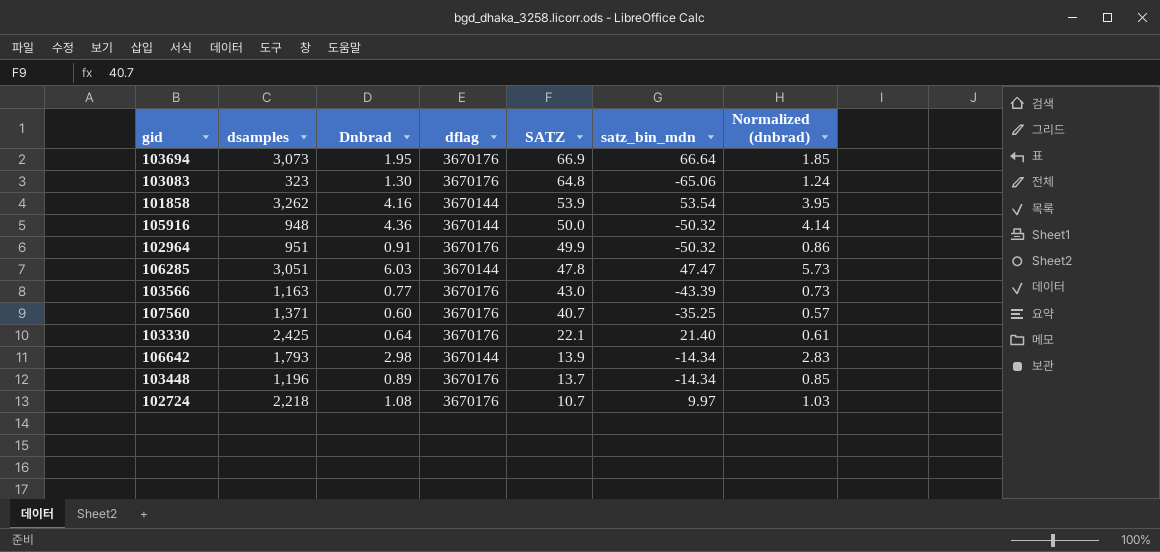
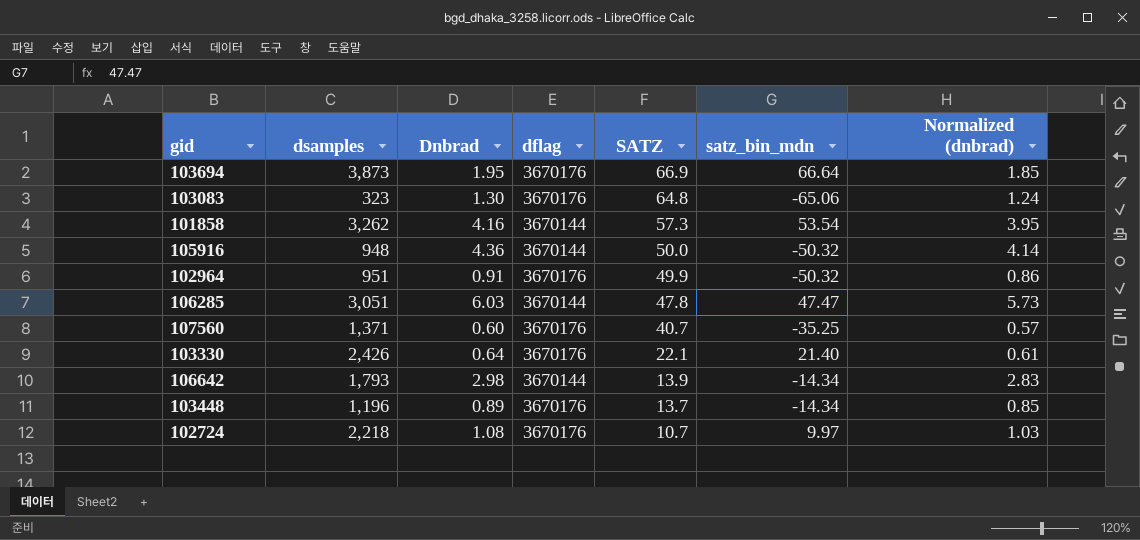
row 103566: 1,163 | 0.77 | 3670176 | 43.0 | -43.39 | 0.73 -> none
103694 | dsamples: 3,073 -> 3,873
101858 | SATZ: 53.9 -> 57.3
103330 | dsamples: 2,425 -> 2,426

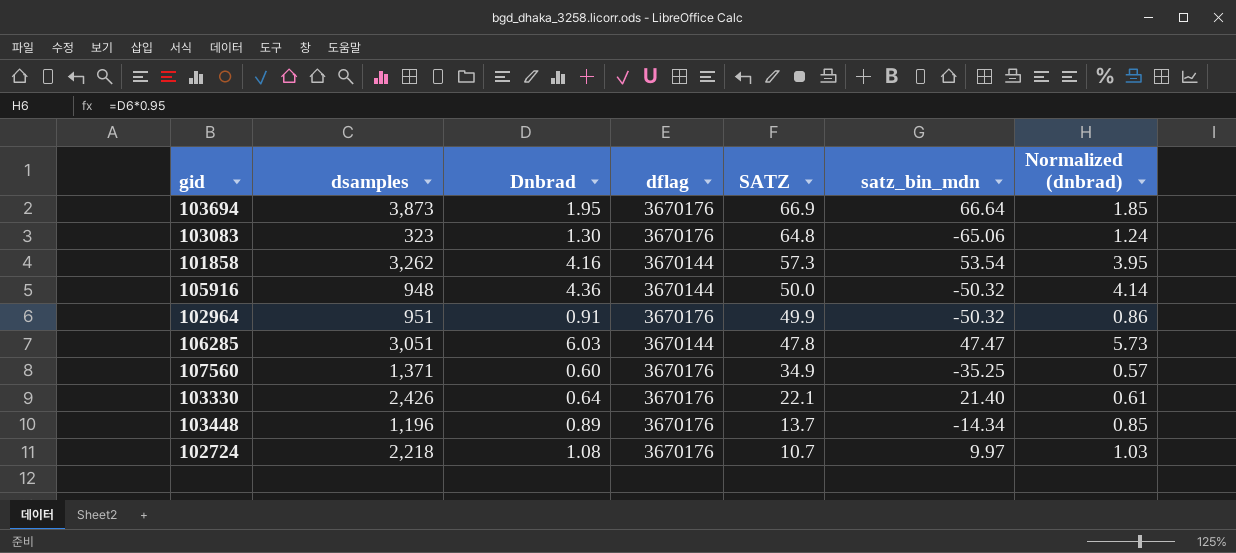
row 106642: 1,793 | 2.98 | 3670144 | 13.9 | -14.34 | 2.83 -> none
107560 | SATZ: 40.7 -> 34.9

